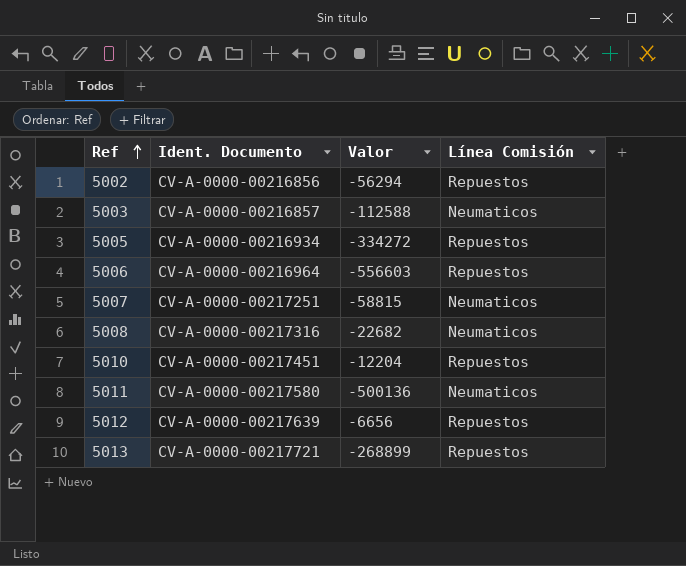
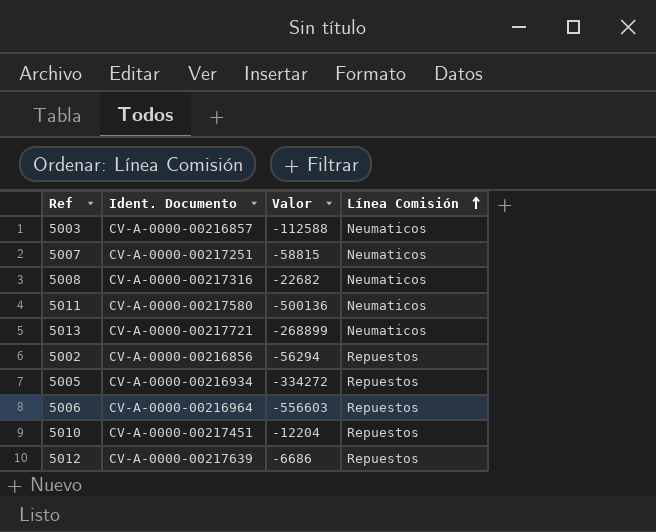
row order: Ref ascending -> Línea Comisión ascending
5013 | Línea Comisión: Repuestos -> Neumaticos
5012 | Valor: -6656 -> -6686

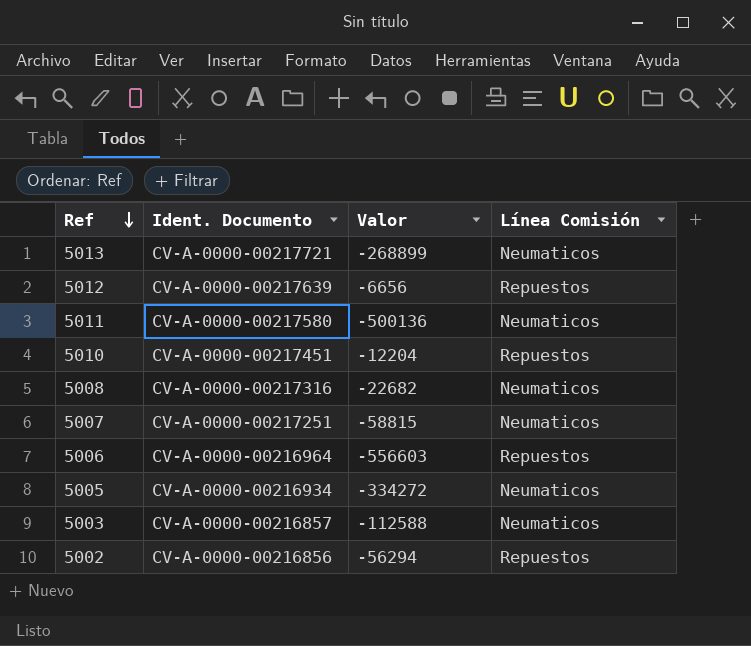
row order: Línea Comisión ascending -> Ref descending
5012 | Valor: -6686 -> -6656
5005 | Línea Comisión: Repuestos -> Neumaticos

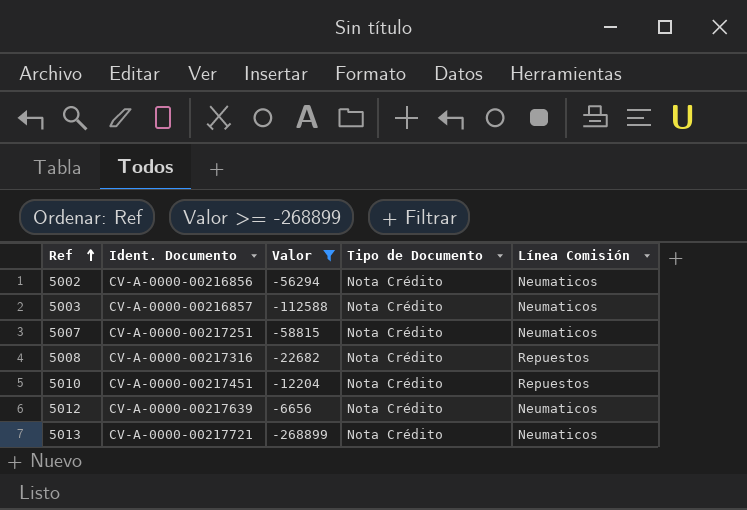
filter: none -> Valor >= -268899
row order: Ref descending -> Ref ascending
column Tipo de Documento | position: none -> 4
5002 | Línea Comisión: Repuestos -> Neumaticos
5008 | Línea Comisión: Neumaticos -> Repuestos
5012 | Línea Comisión: Repuestos -> Neumaticos

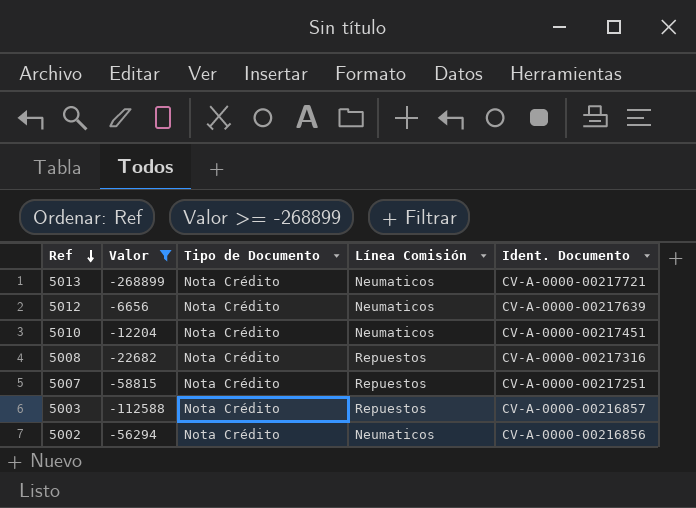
row order: Ref ascending -> Ref descending
column Ident. Documento | position: 2 -> 5
5010 | Línea Comisión: Repuestos -> Neumaticos
5007 | Línea Comisión: Neumaticos -> Repuestos
5003 | Línea Comisión: Neumaticos -> Repuestos

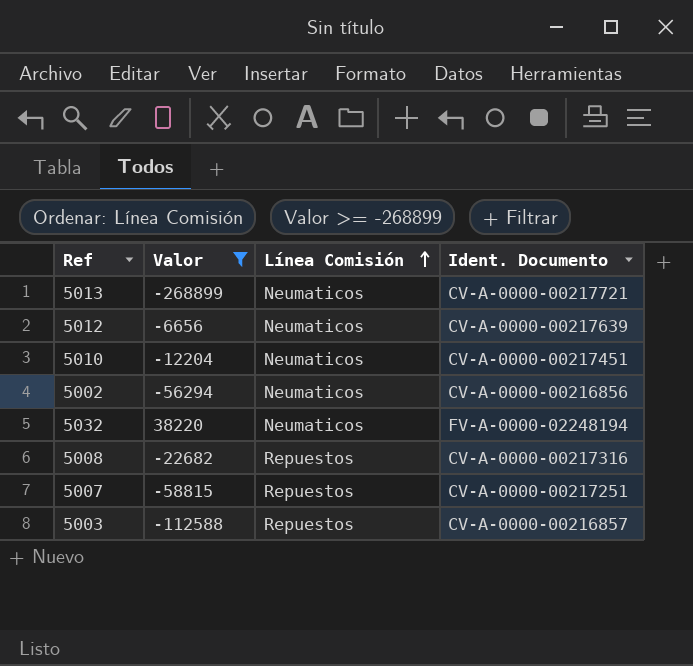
row order: Ref descending -> Línea Comisión ascending
column Tipo de Documento | position: 3 -> none
row 5032: none -> 38220 | Neumaticos | FV-A-0000-02248194

